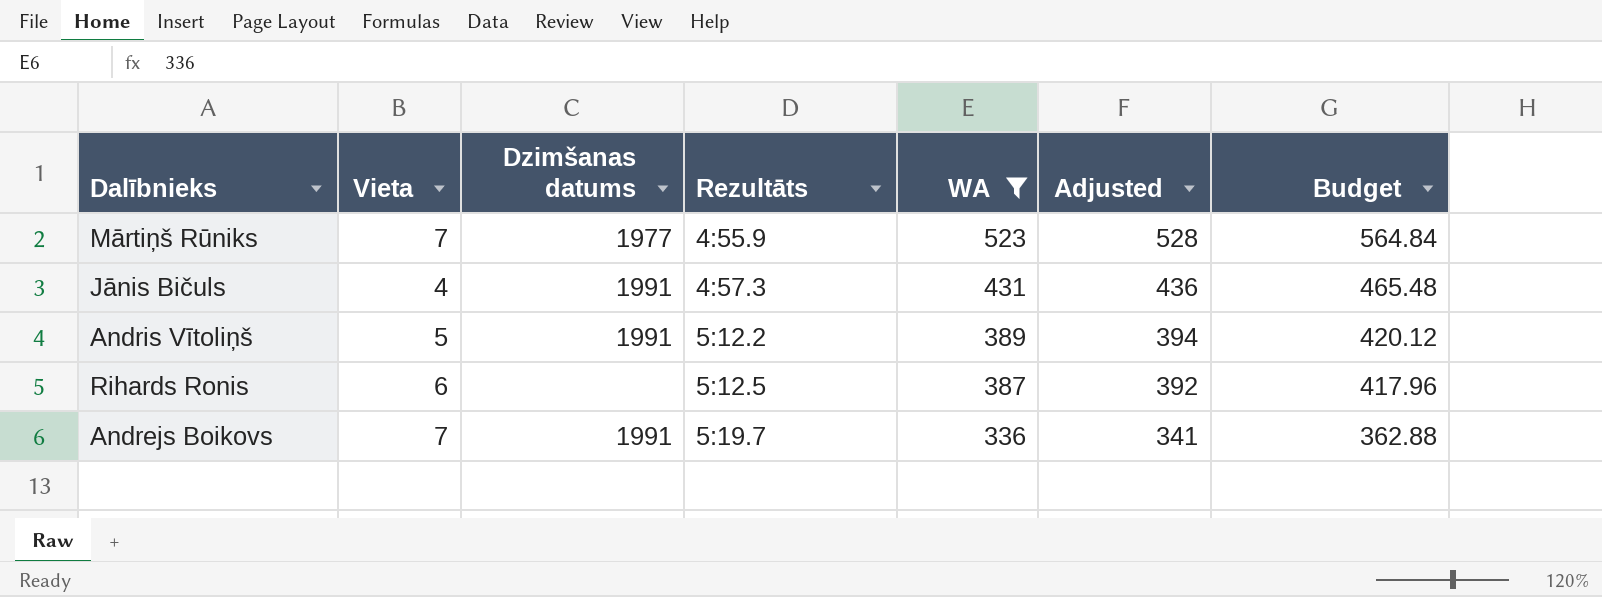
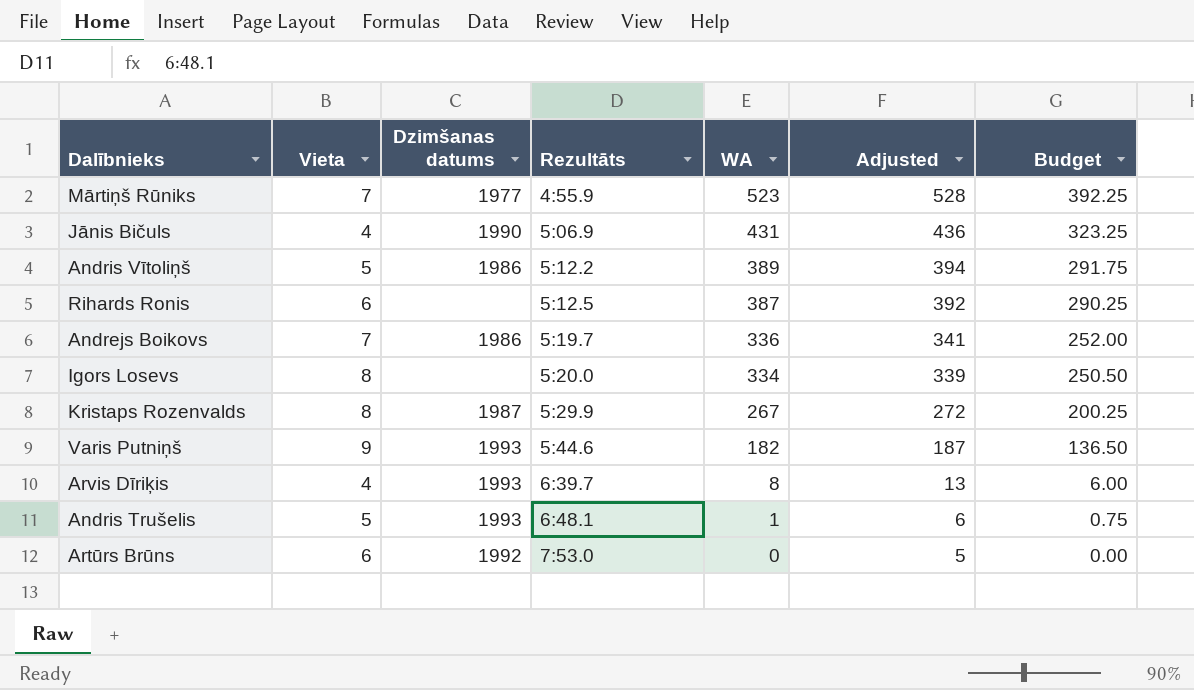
filter: WA >= 336 -> none
column Budget | formula: [WA] * 1.08 -> [WA] * 0.75
Jānis Bičuls | Dzimšanas datums: 1991 -> 1990
Jānis Bičuls | Rezultāts: 4:57.3 -> 5:06.9
Andris Vītoliņš | Dzimšanas datums: 1991 -> 1986
Andrejs Boikovs | Dzimšanas datums: 1991 -> 1986

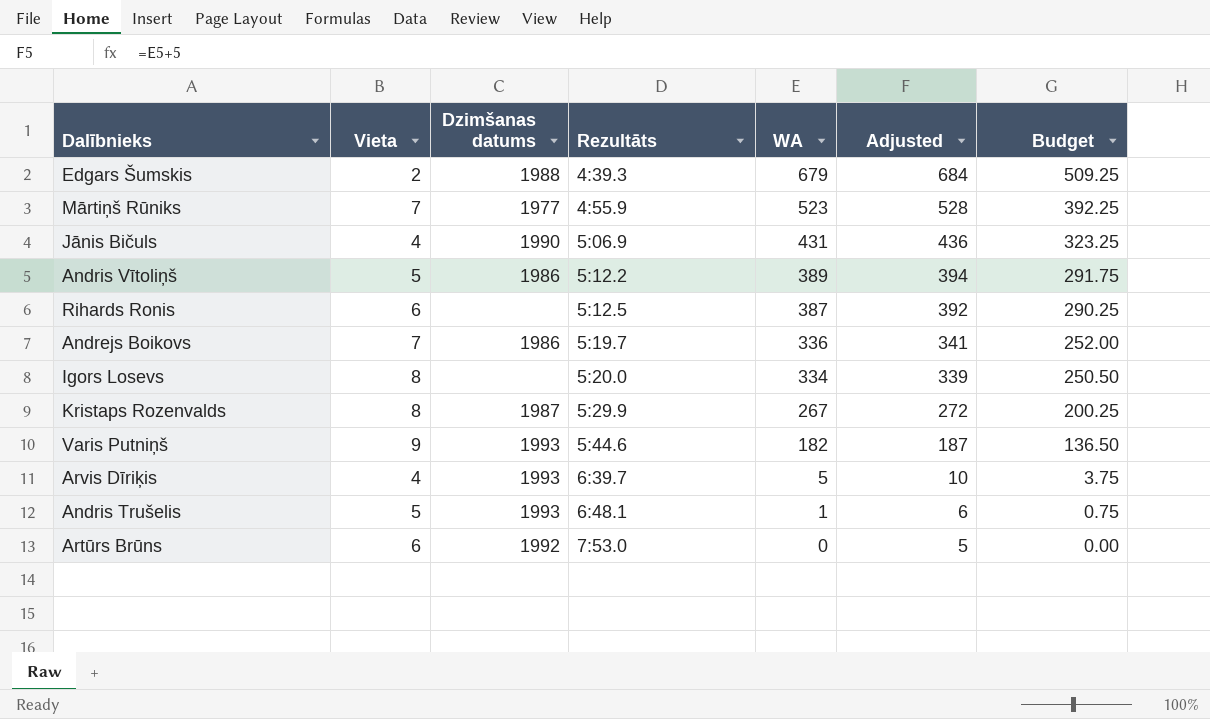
row Edgars Šumskis: none -> 2 | 1988 | 4:39.3 | 679 | 684 | 509.25
Arvis Dīriķis | WA: 8 -> 5
Arvis Dīriķis | Adjusted: 13 -> 10
Arvis Dīriķis | Budget: 6.00 -> 3.75

